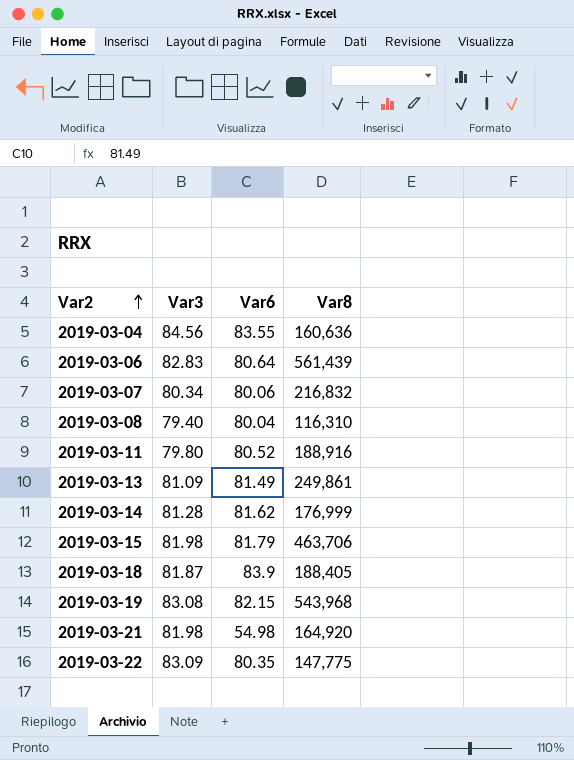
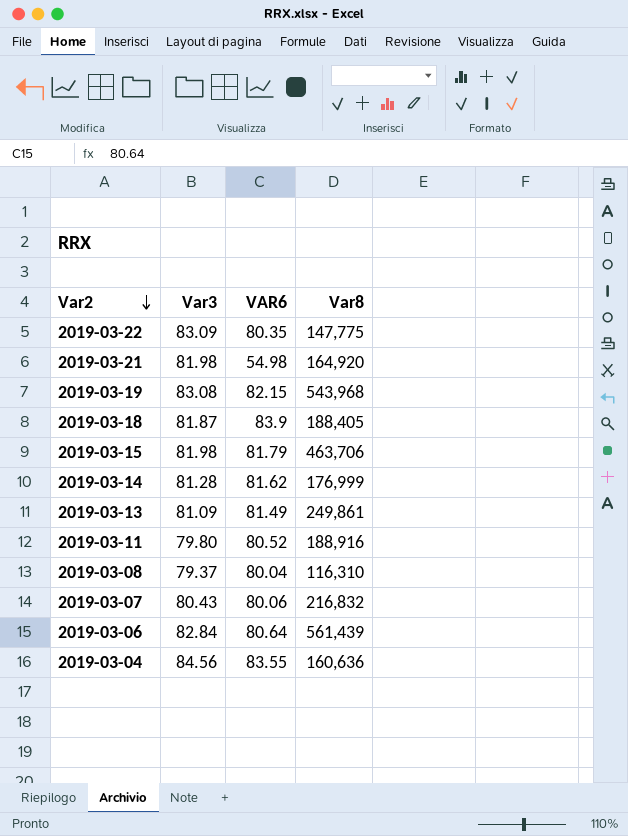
row order: Var2 ascending -> Var2 descending
column name: Var6 -> VAR6
2019-03-08 | Var3: 79.40 -> 79.37
2019-03-07 | Var3: 80.34 -> 80.43
2019-03-06 | Var3: 82.83 -> 82.84

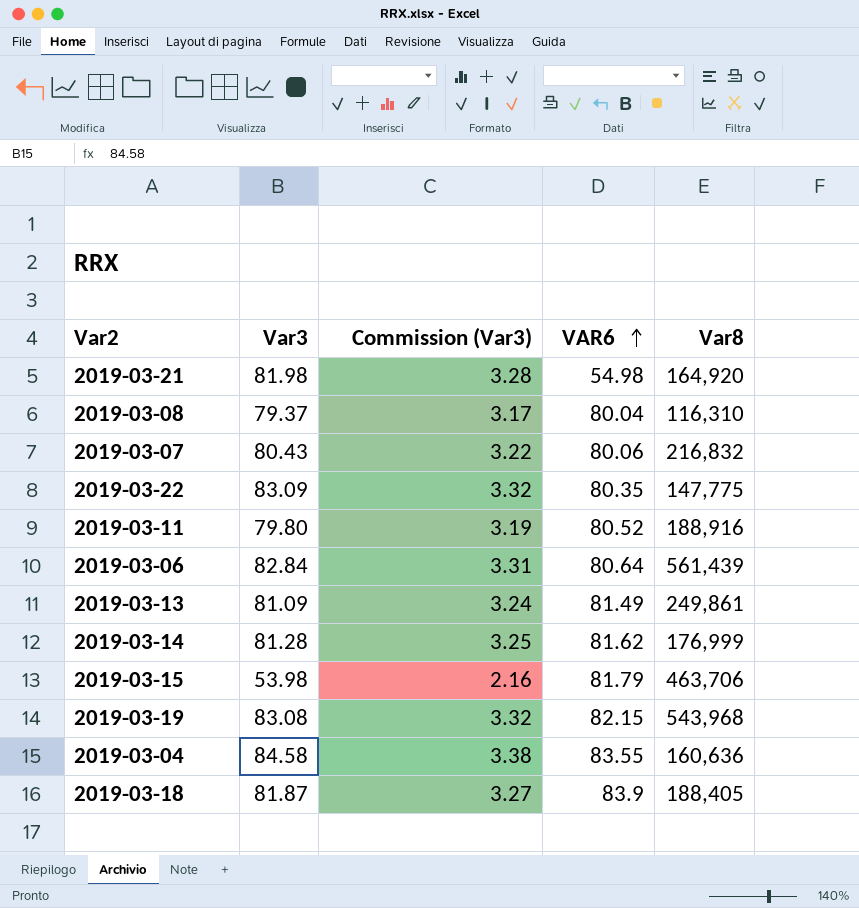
row order: Var2 descending -> VAR6 ascending
column Commission (Var3) | formula: none -> [Var3] * 0.04
2019-03-15 | Var3: 81.98 -> 53.98
2019-03-04 | Var3: 84.56 -> 84.58

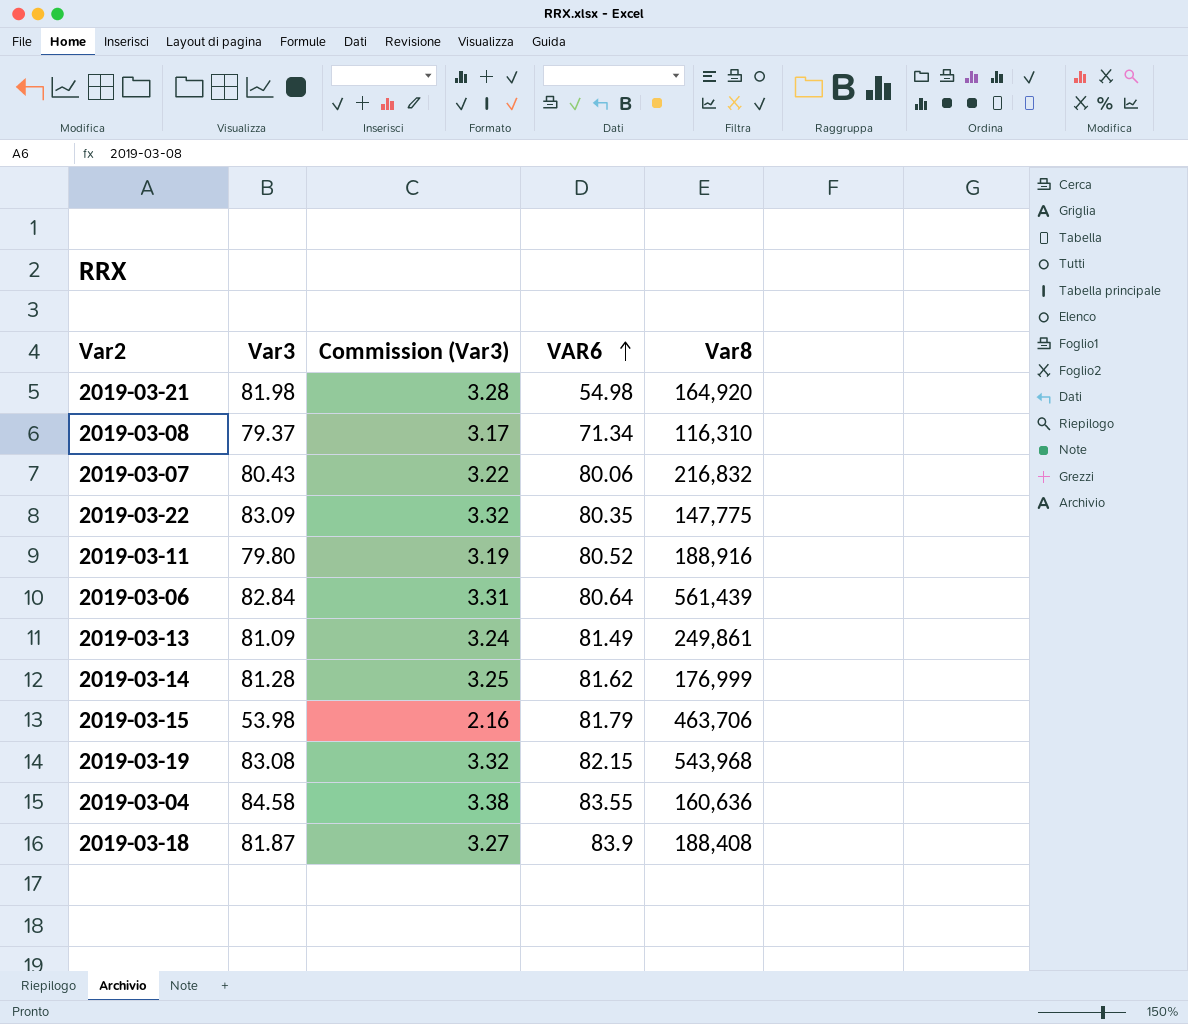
2019-03-08 | VAR6: 80.04 -> 71.34
2019-03-18 | Var8: 188,405 -> 188,408

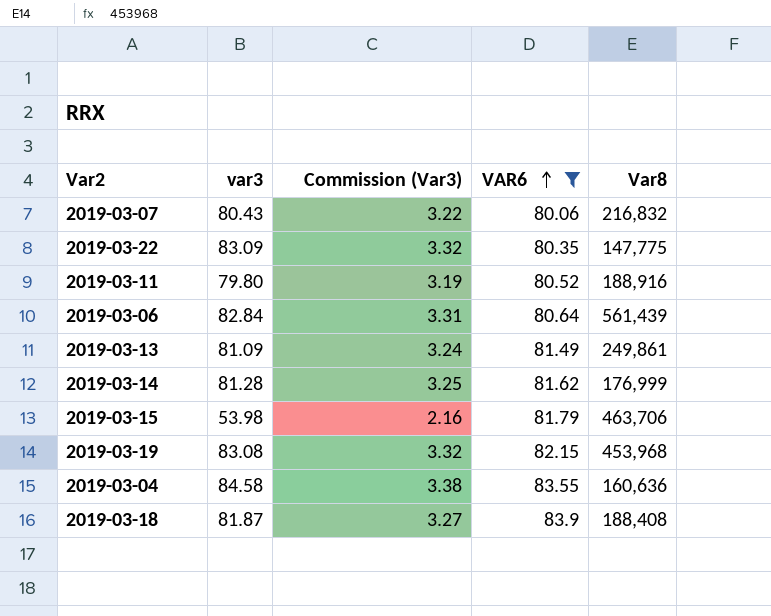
filter: none -> VAR6 >= 80.06
column name: Var3 -> var3
2019-03-19 | Var8: 543,968 -> 453,968

